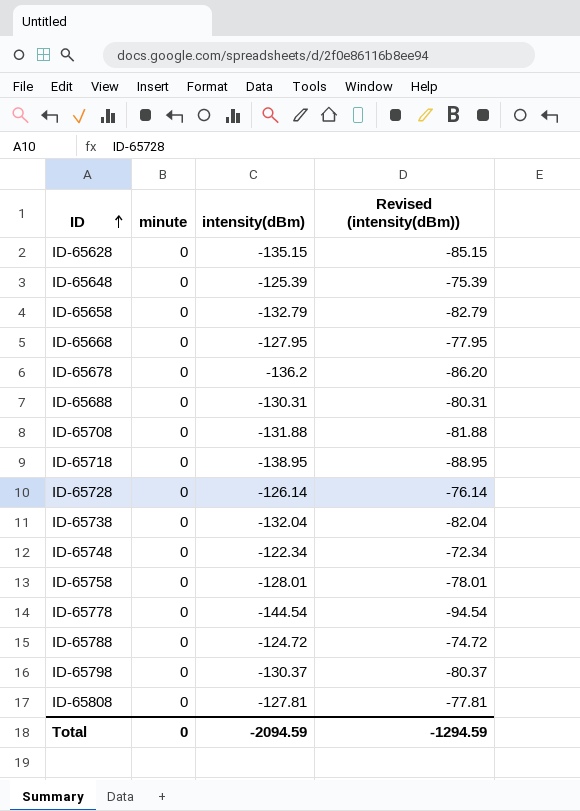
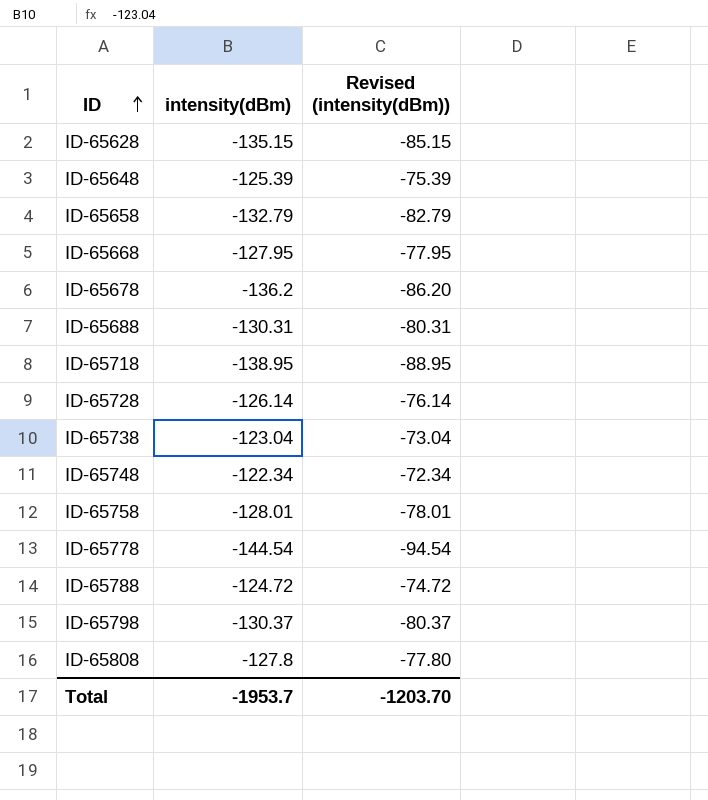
column minute | position: 2 -> none
row ID-65708: 0 | -131.88 | -81.88 -> none
ID-65738 | intensity(dBm): -132.04 -> -123.04
ID-65738 | Revised (intensity(dBm)): -82.04 -> -73.04
ID-65808 | intensity(dBm): -127.81 -> -127.8
ID-65808 | Revised (intensity(dBm)): -77.81 -> -77.80
Total | intensity(dBm): -2094.59 -> -1953.7
Total | Revised (intensity(dBm)): -1294.59 -> -1203.70

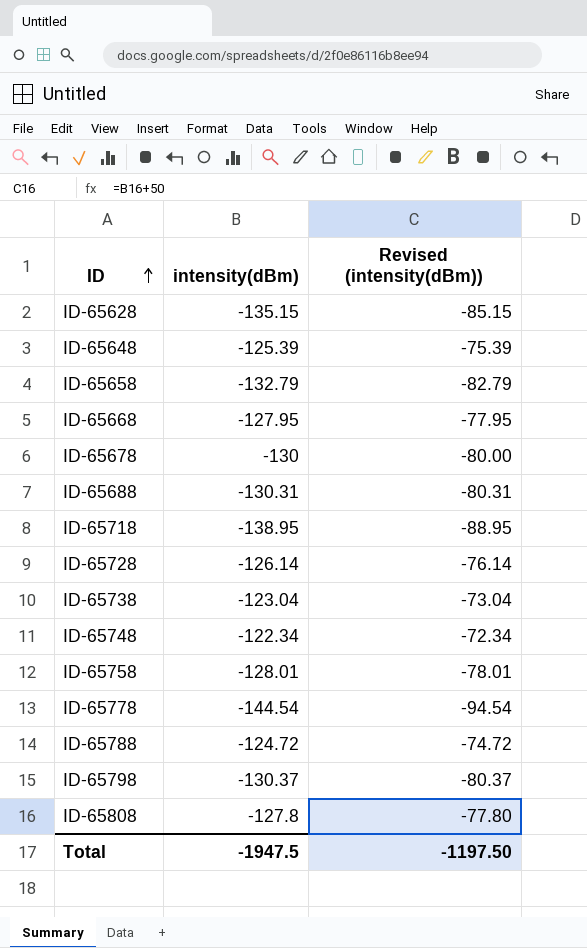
ID-65678 | intensity(dBm): -136.2 -> -130
ID-65678 | Revised (intensity(dBm)): -86.20 -> -80.00
Total | intensity(dBm): -1953.7 -> -1947.5
Total | Revised (intensity(dBm)): -1203.70 -> -1197.50

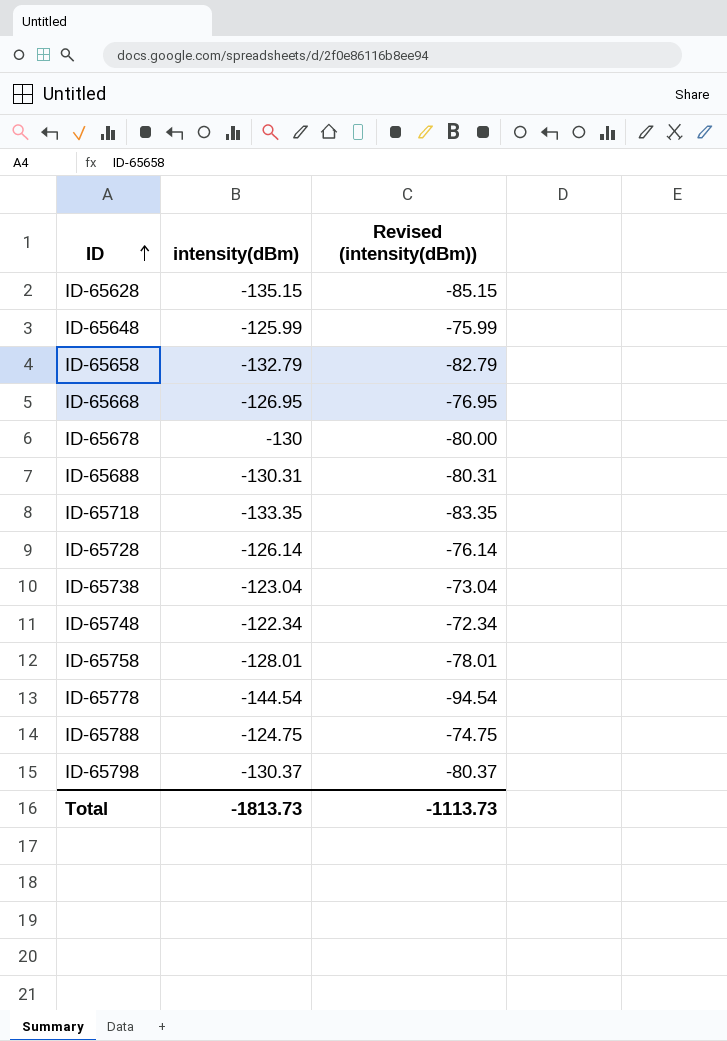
row ID-65808: -127.8 | -77.80 -> none
ID-65648 | intensity(dBm): -125.39 -> -125.99
ID-65648 | Revised (intensity(dBm)): -75.39 -> -75.99
ID-65668 | intensity(dBm): -127.95 -> -126.95
ID-65668 | Revised (intensity(dBm)): -77.95 -> -76.95
ID-65718 | intensity(dBm): -138.95 -> -133.35
ID-65718 | Revised (intensity(dBm)): -88.95 -> -83.35
ID-65788 | intensity(dBm): -124.72 -> -124.75
ID-65788 | Revised (intensity(dBm)): -74.72 -> -74.75
Total | intensity(dBm): -1947.5 -> -1813.73
Total | Revised (intensity(dBm)): -1197.50 -> -1113.73

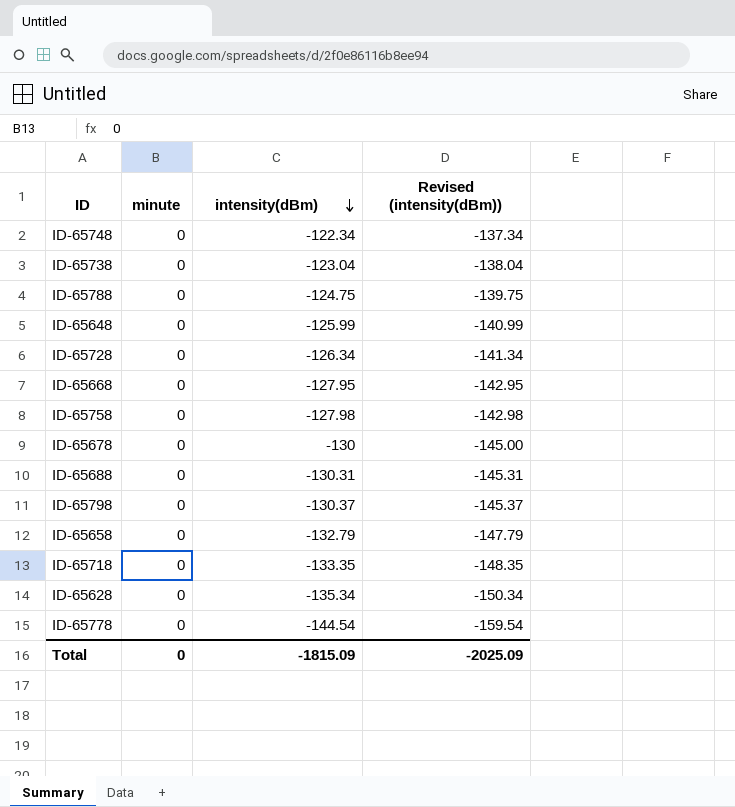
row order: ID ascending -> intensity(dBm) descending
column minute | position: none -> 2
column Revised (intensity(dBm)) | formula: [intensity(dBm)] + 50 -> [intensity(dBm)] - 15
ID-65728 | intensity(dBm): -126.14 -> -126.34
ID-65668 | intensity(dBm): -126.95 -> -127.95
ID-65758 | intensity(dBm): -128.01 -> -127.98
ID-65628 | intensity(dBm): -135.15 -> -135.34
Total | intensity(dBm): -1813.73 -> -1815.09
Total | Revised (intensity(dBm)): -1113.73 -> -2025.09

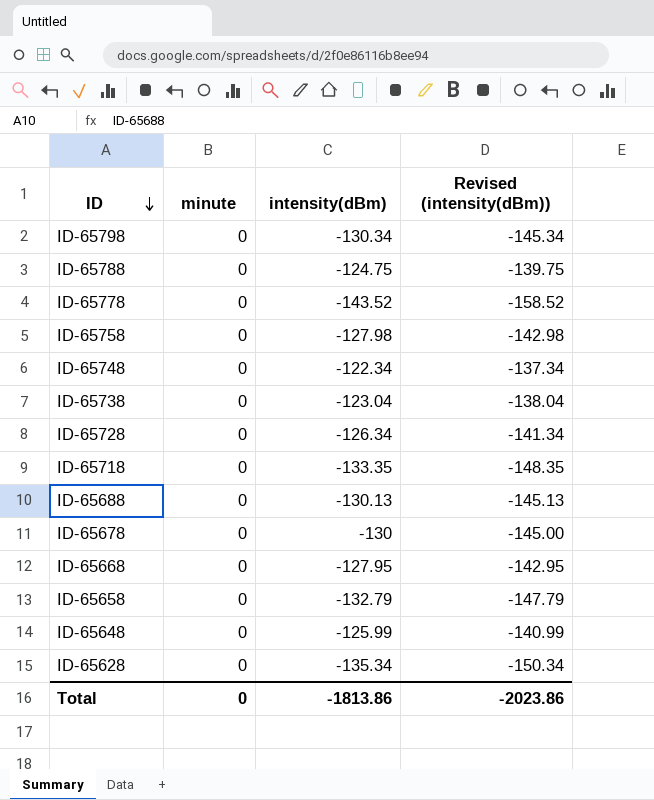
row order: intensity(dBm) descending -> ID descending
ID-65798 | intensity(dBm): -130.37 -> -130.34
ID-65798 | Revised (intensity(dBm)): -145.37 -> -145.34
ID-65778 | intensity(dBm): -144.54 -> -143.52
ID-65778 | Revised (intensity(dBm)): -159.54 -> -158.52
ID-65688 | intensity(dBm): -130.31 -> -130.13
ID-65688 | Revised (intensity(dBm)): -145.31 -> -145.13
Total | intensity(dBm): -1815.09 -> -1813.86
Total | Revised (intensity(dBm)): -2025.09 -> -2023.86

